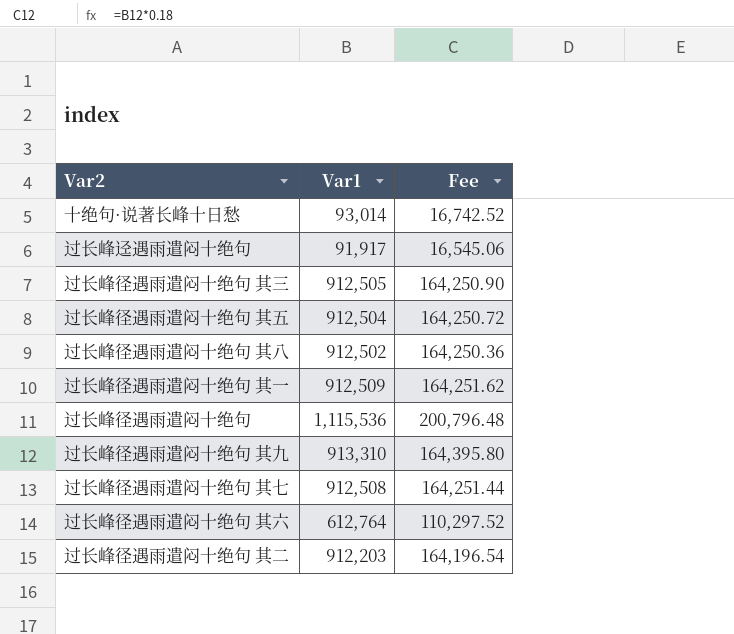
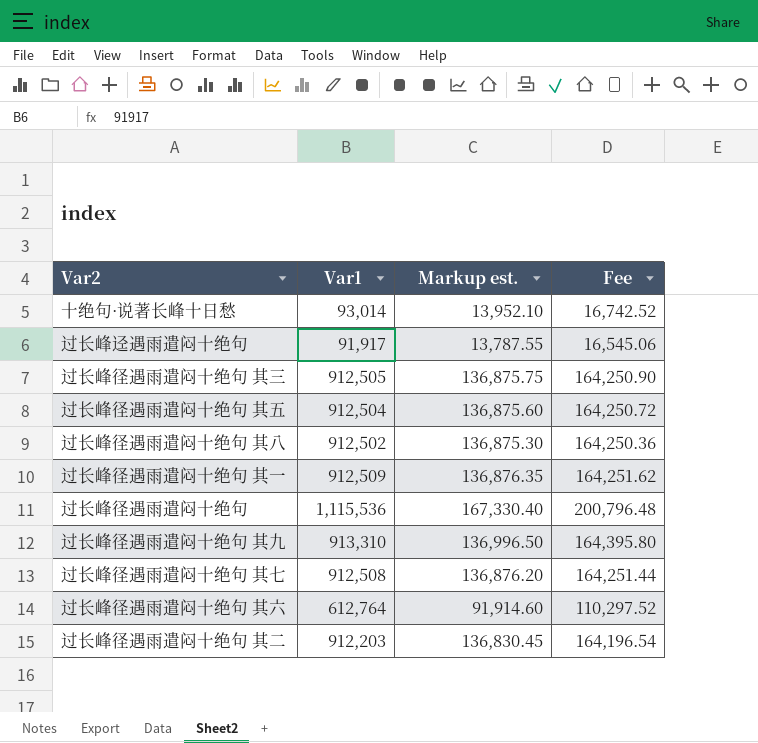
column Markup est. | formula: none -> [Var1] * 0.15

